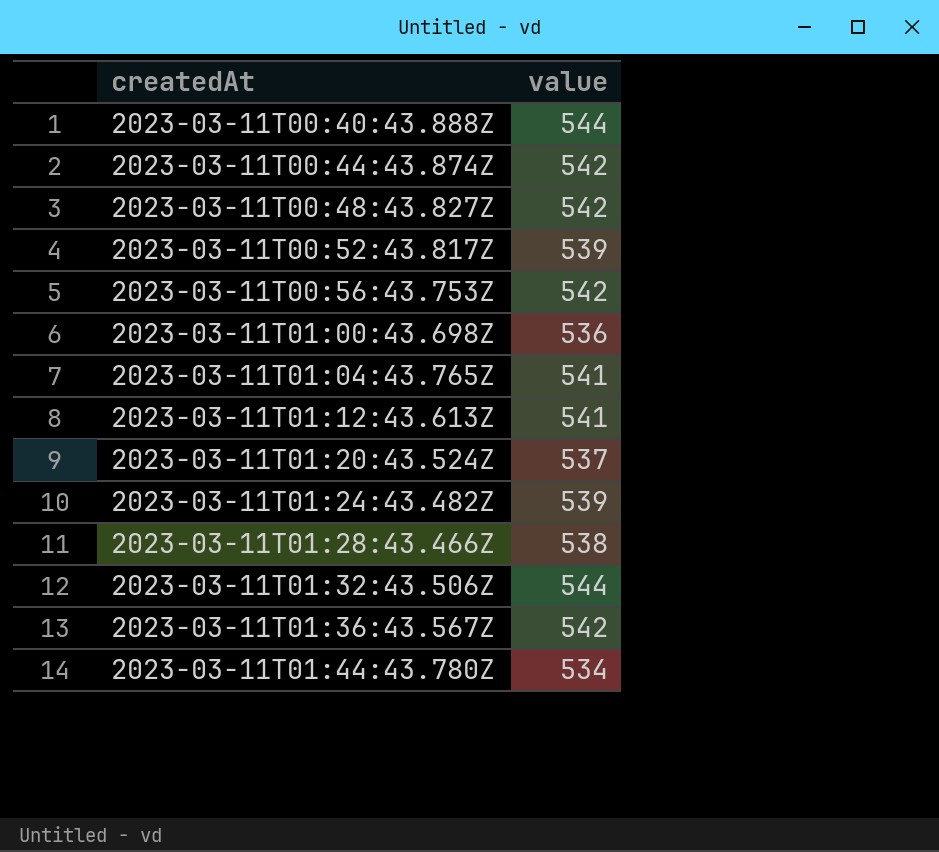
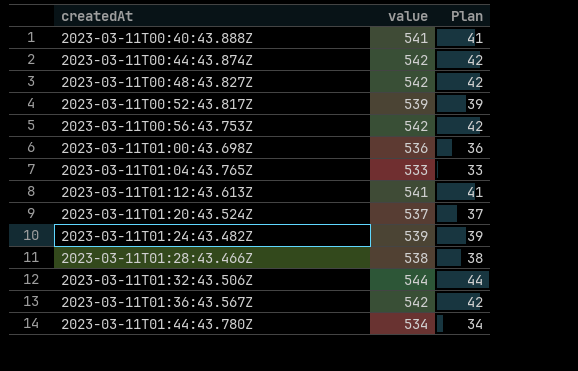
column Plan | formula: none -> [value] - 500
2023-03-11T00:40:43.888Z | value: 544 -> 541
2023-03-11T01:04:43.765Z | value: 541 -> 533

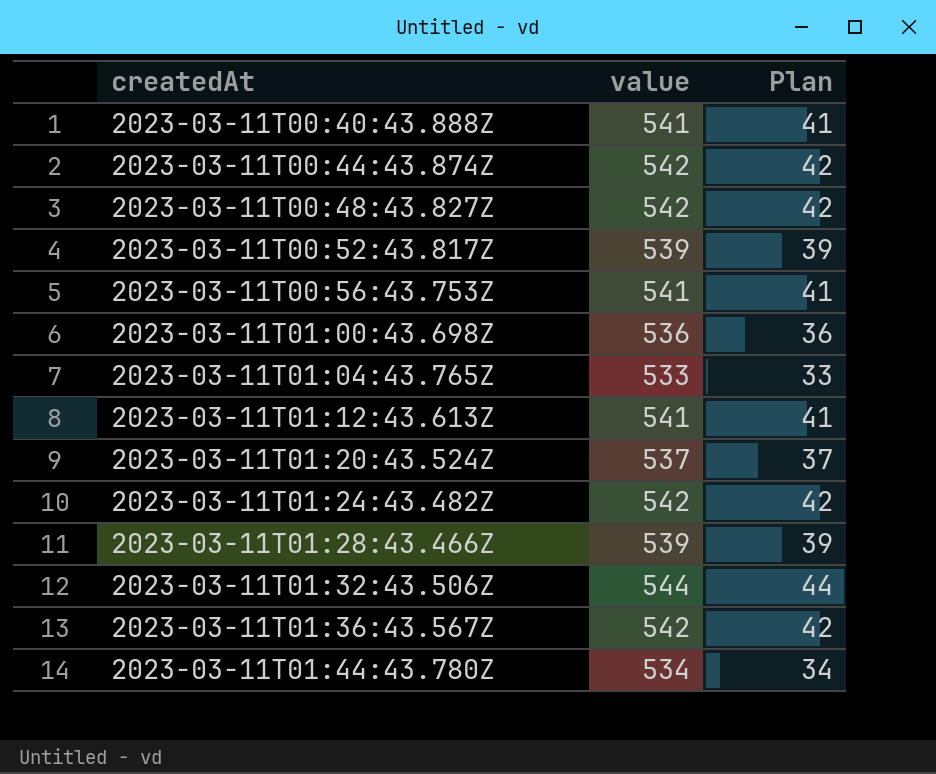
2023-03-11T00:56:43.753Z | value: 542 -> 541
2023-03-11T00:56:43.753Z | Plan: 42 -> 41
2023-03-11T01:24:43.482Z | value: 539 -> 542
2023-03-11T01:24:43.482Z | Plan: 39 -> 42
2023-03-11T01:28:43.466Z | value: 538 -> 539
2023-03-11T01:28:43.466Z | Plan: 38 -> 39

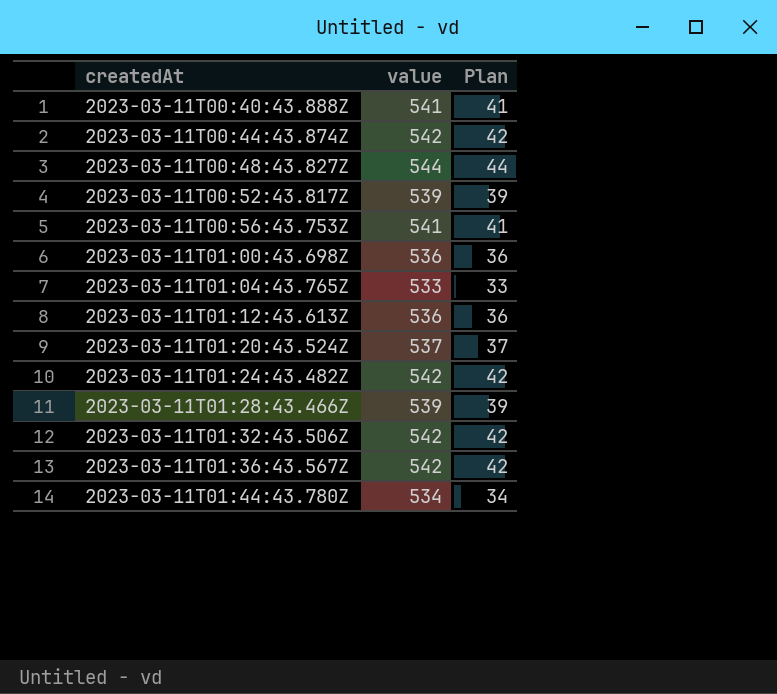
2023-03-11T00:48:43.827Z | value: 542 -> 544
2023-03-11T00:48:43.827Z | Plan: 42 -> 44
2023-03-11T01:12:43.613Z | value: 541 -> 536
2023-03-11T01:12:43.613Z | Plan: 41 -> 36
2023-03-11T01:32:43.506Z | value: 544 -> 542
2023-03-11T01:32:43.506Z | Plan: 44 -> 42

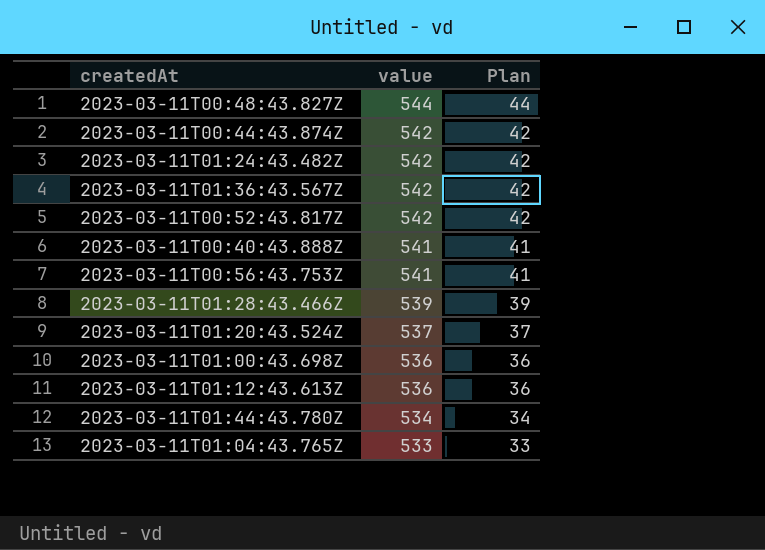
row order: createdAt ascending -> value descending
row 2023-03-11T01:32:43.506Z: 542 | 42 -> none
2023-03-11T00:52:43.817Z | value: 539 -> 542
2023-03-11T00:52:43.817Z | Plan: 39 -> 42

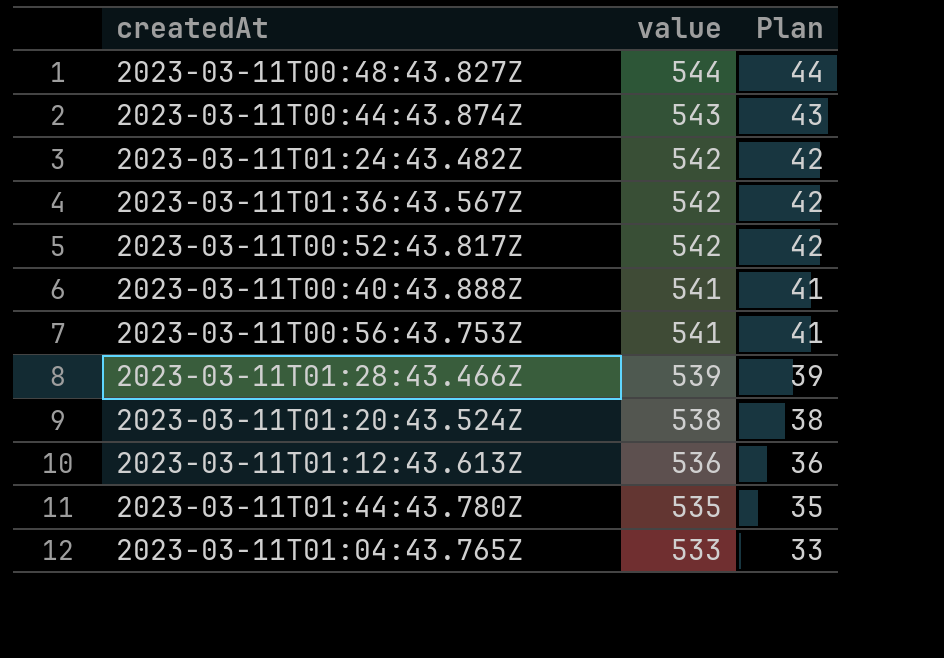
row 2023-03-11T01:00:43.698Z: 536 | 36 -> none
2023-03-11T00:44:43.874Z | value: 542 -> 543
2023-03-11T00:44:43.874Z | Plan: 42 -> 43
2023-03-11T01:20:43.524Z | value: 537 -> 538
2023-03-11T01:20:43.524Z | Plan: 37 -> 38
2023-03-11T01:44:43.780Z | value: 534 -> 535
2023-03-11T01:44:43.780Z | Plan: 34 -> 35

